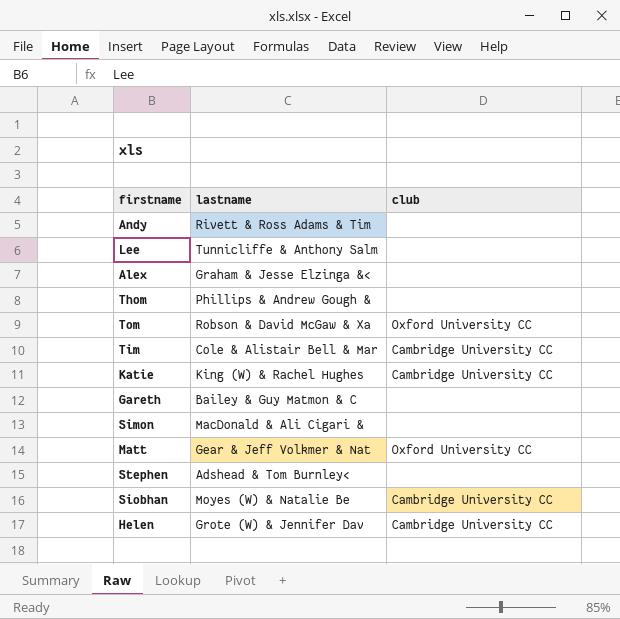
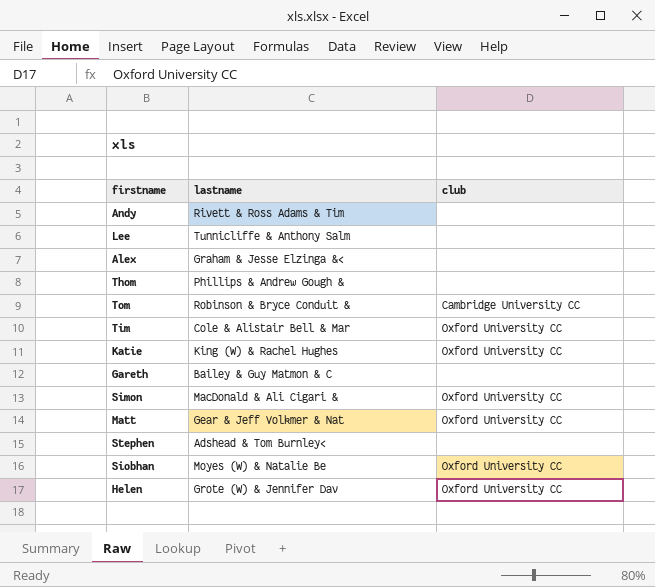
Tom | lastname: Robson & David McGaw & Xa -> Robinson & Bryce Conduit &
Tom | club: Oxford University CC -> Cambridge University CC
Tim | club: Cambridge University CC -> Oxford University CC
Katie | club: Cambridge University CC -> Oxford University CC
Simon | club: none -> Oxford University CC
Siobhan | club: Cambridge University CC -> Oxford University CC
Helen | club: Cambridge University CC -> Oxford University CC

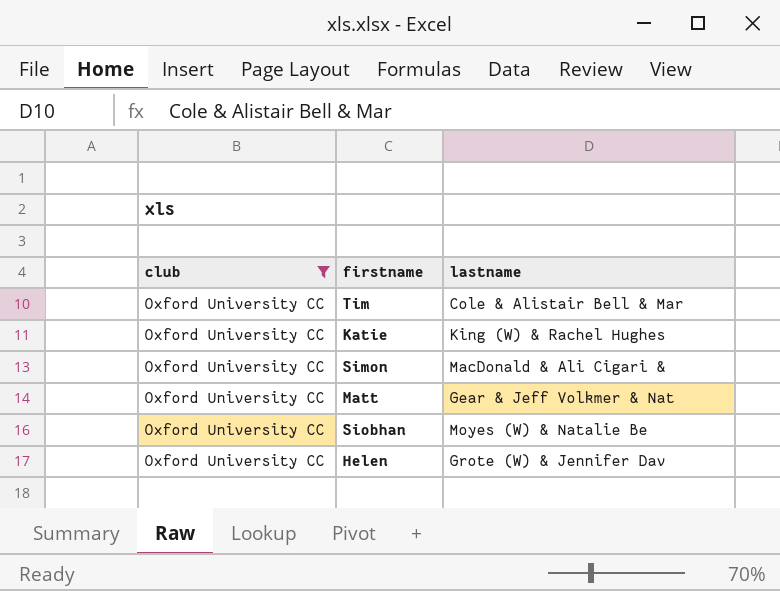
filter: none -> club = Oxford University CC
column club | position: 3 -> 1

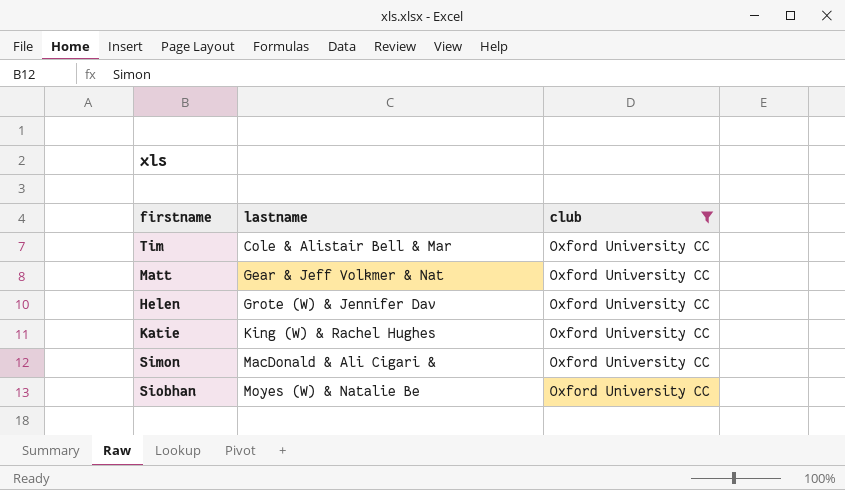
row order: none -> lastname ascending
column club | position: 1 -> 3

